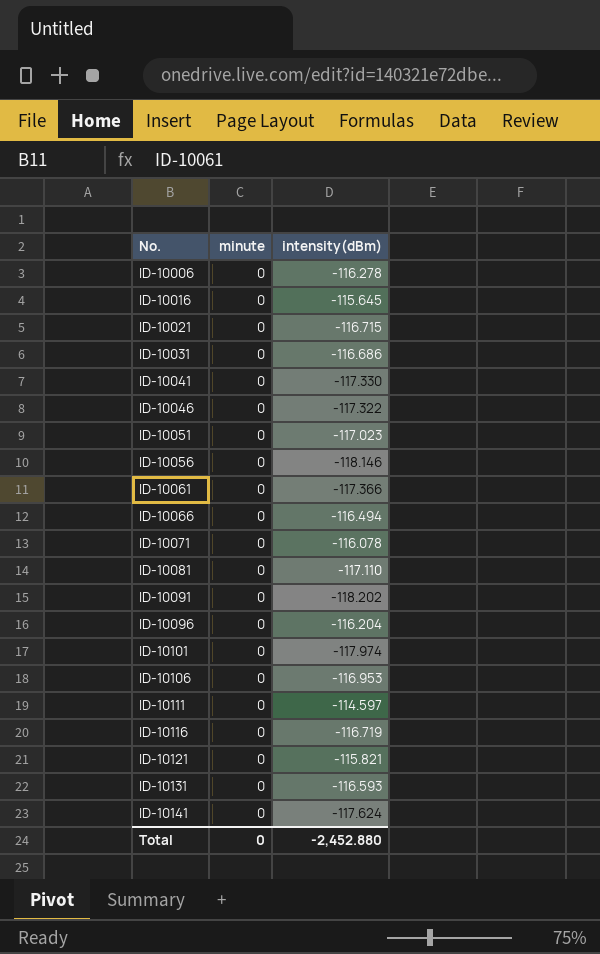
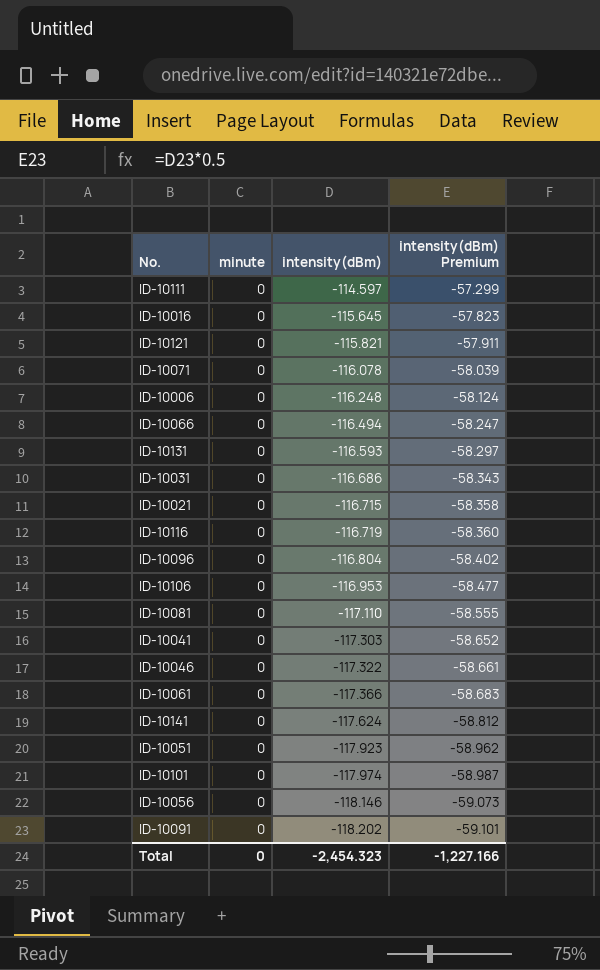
row order: No. ascending -> intensity(dBm) descending
column intensity(dBm) Premium | formula: none -> [intensity(dBm)] * 0.5
ID-10006 | intensity(dBm): -116.278 -> -116.248
ID-10096 | intensity(dBm): -116.204 -> -116.804
ID-10041 | intensity(dBm): -117.330 -> -117.303
ID-10051 | intensity(dBm): -117.023 -> -117.923
Total | intensity(dBm): -2,452.880 -> -2,454.323

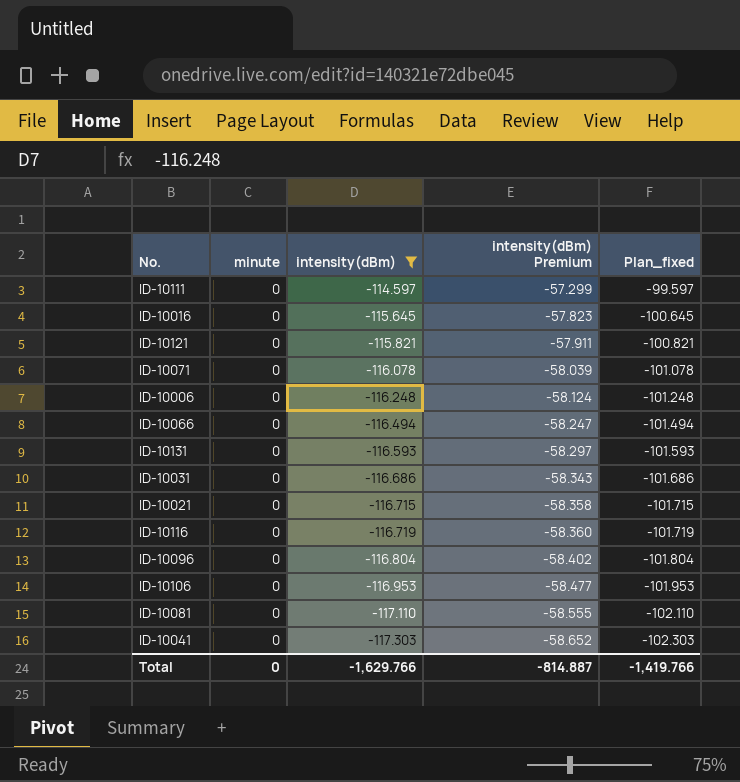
filter: none -> intensity(dBm) >= -117.303
column Plan_fixed | formula: none -> [intensity(dBm)] + 15
Total | intensity(dBm): -2,454.323 -> -1,629.766
Total | intensity(dBm) Premium: -1,227.166 -> -814.887

